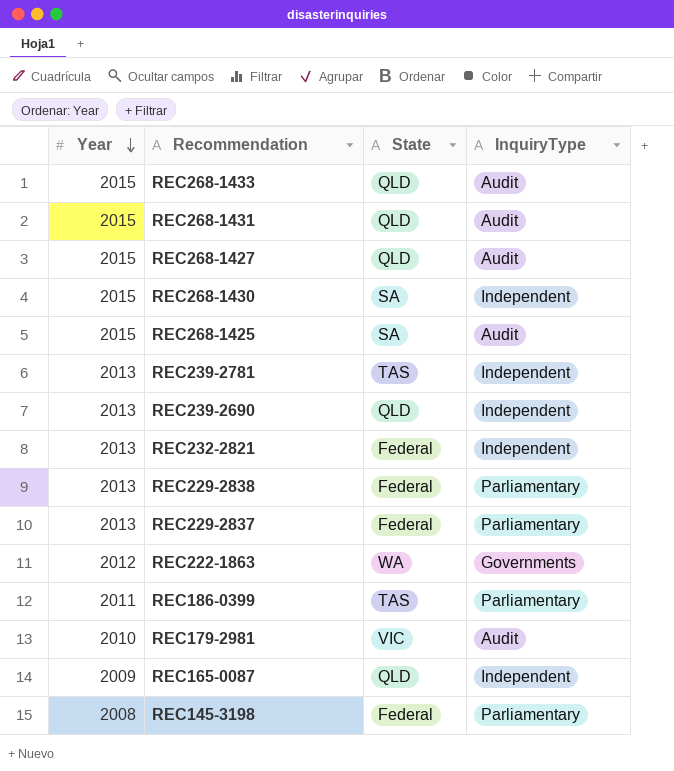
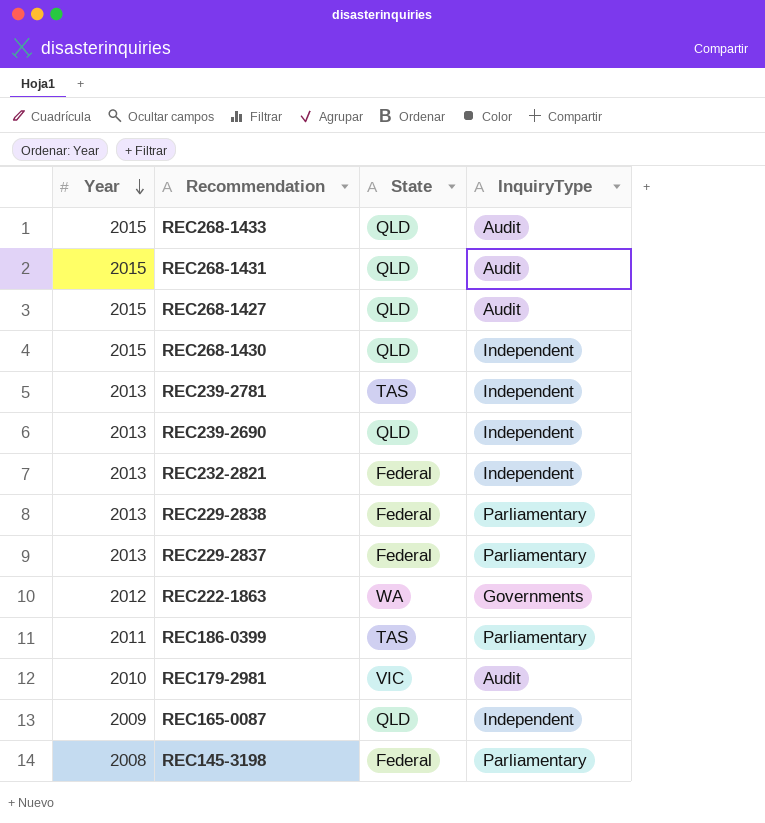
row REC268-1425: 2015 | SA | Audit -> none
REC268-1430 | State: SA -> QLD

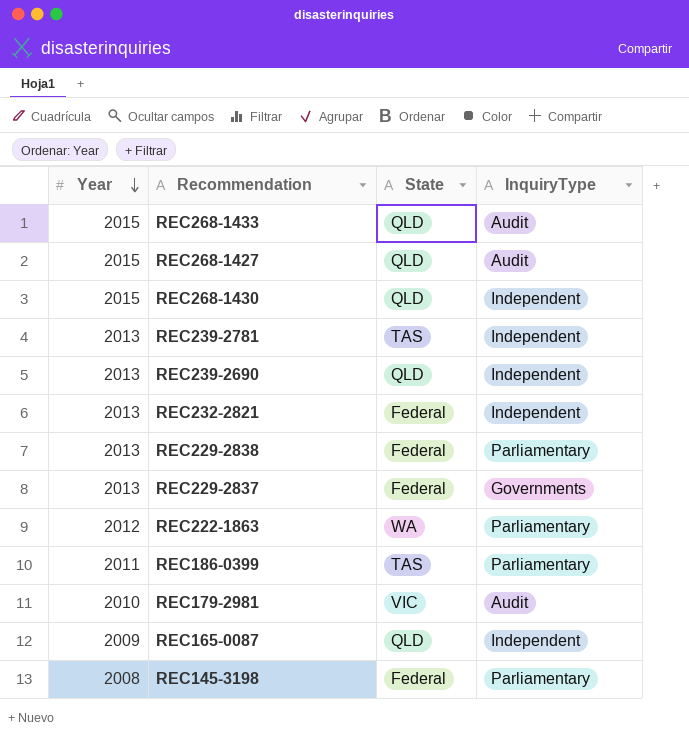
row REC268-1431: 2015 | QLD | Audit -> none
REC229-2837 | InquiryType: Parliamentary -> Governments
REC222-1863 | InquiryType: Governments -> Parliamentary

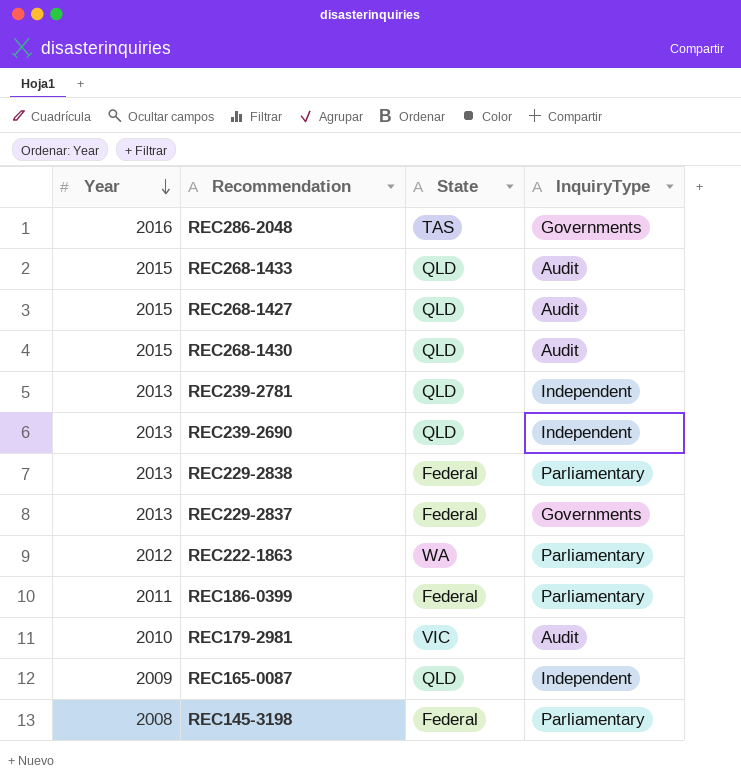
row REC232-2821: 2013 | Federal | Independent -> none
row REC286-2048: none -> 2016 | TAS | Governments
REC268-1430 | InquiryType: Independent -> Audit
REC239-2781 | State: TAS -> QLD
REC186-0399 | State: TAS -> Federal

